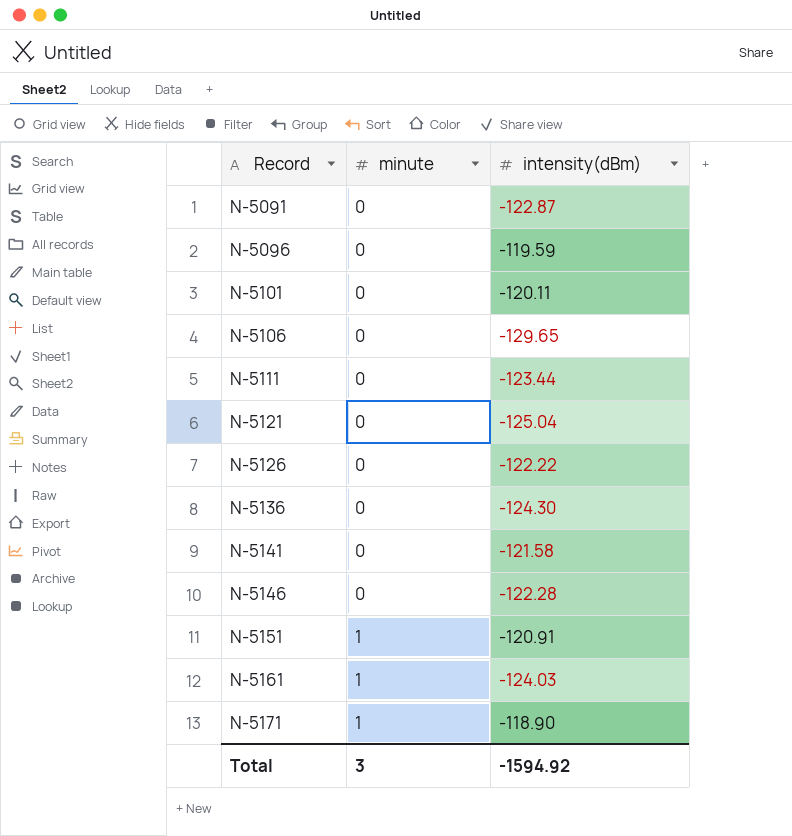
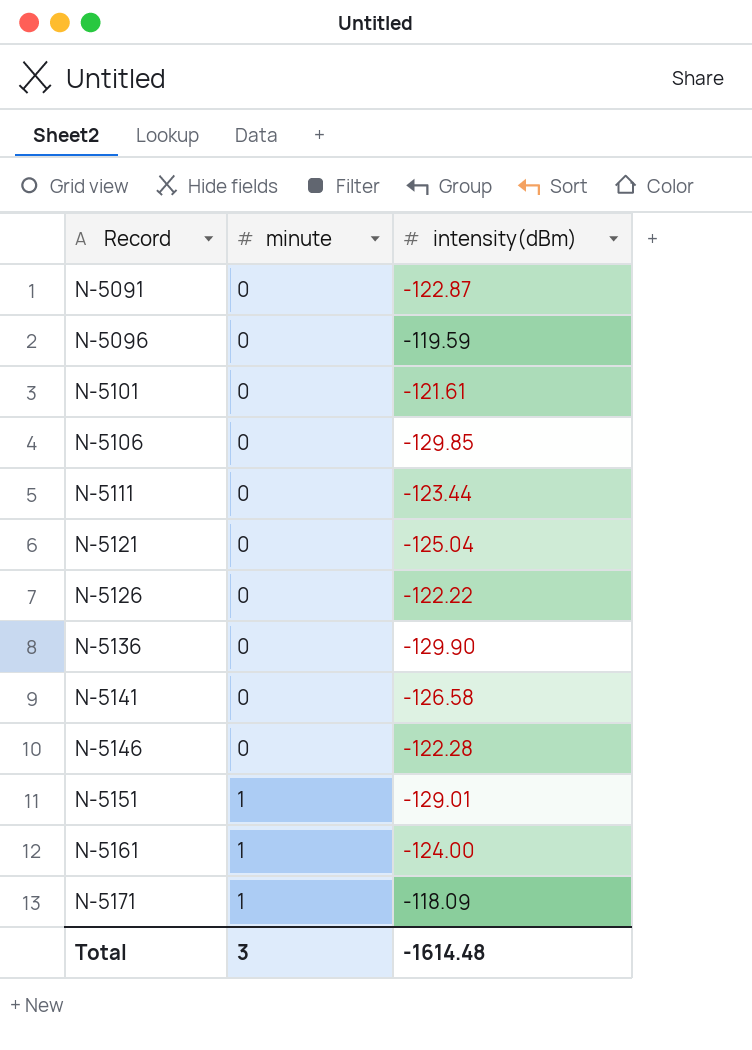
N-5101 | intensity(dBm): -120.11 -> -121.61
N-5106 | intensity(dBm): -129.65 -> -129.85
N-5136 | intensity(dBm): -124.30 -> -129.90
N-5141 | intensity(dBm): -121.58 -> -126.58
N-5151 | intensity(dBm): -120.91 -> -129.01
N-5161 | intensity(dBm): -124.03 -> -124.00
N-5171 | intensity(dBm): -118.90 -> -118.09
Total | intensity(dBm): -1594.92 -> -1614.48

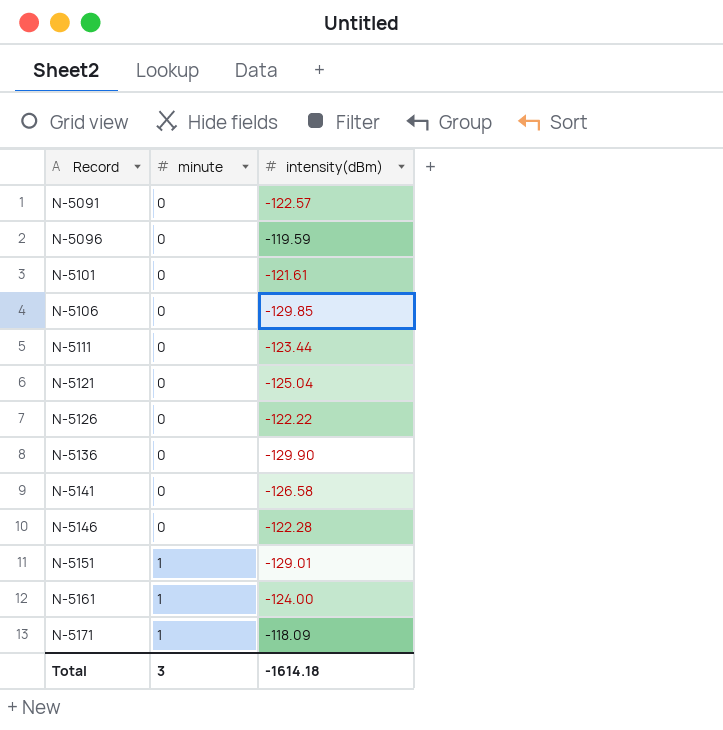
N-5091 | intensity(dBm): -122.87 -> -122.57
Total | intensity(dBm): -1614.48 -> -1614.18

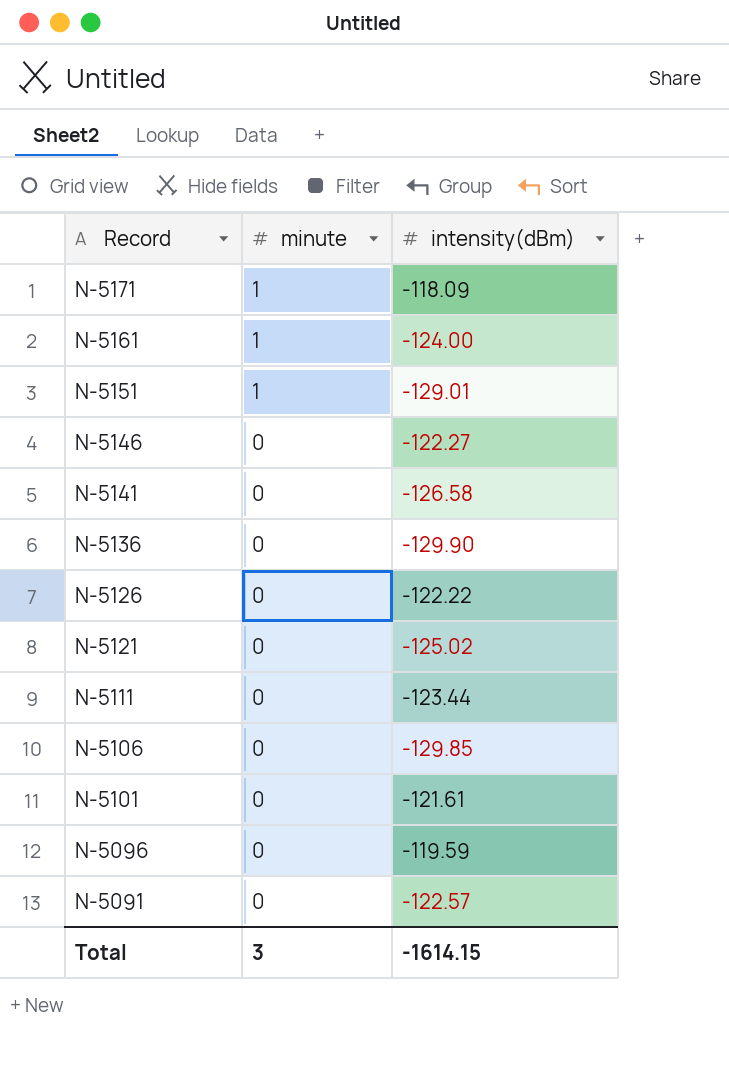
row order: Record ascending -> Record descending
N-5146 | intensity(dBm): -122.28 -> -122.27
N-5121 | intensity(dBm): -125.04 -> -125.02
Total | intensity(dBm): -1614.18 -> -1614.15

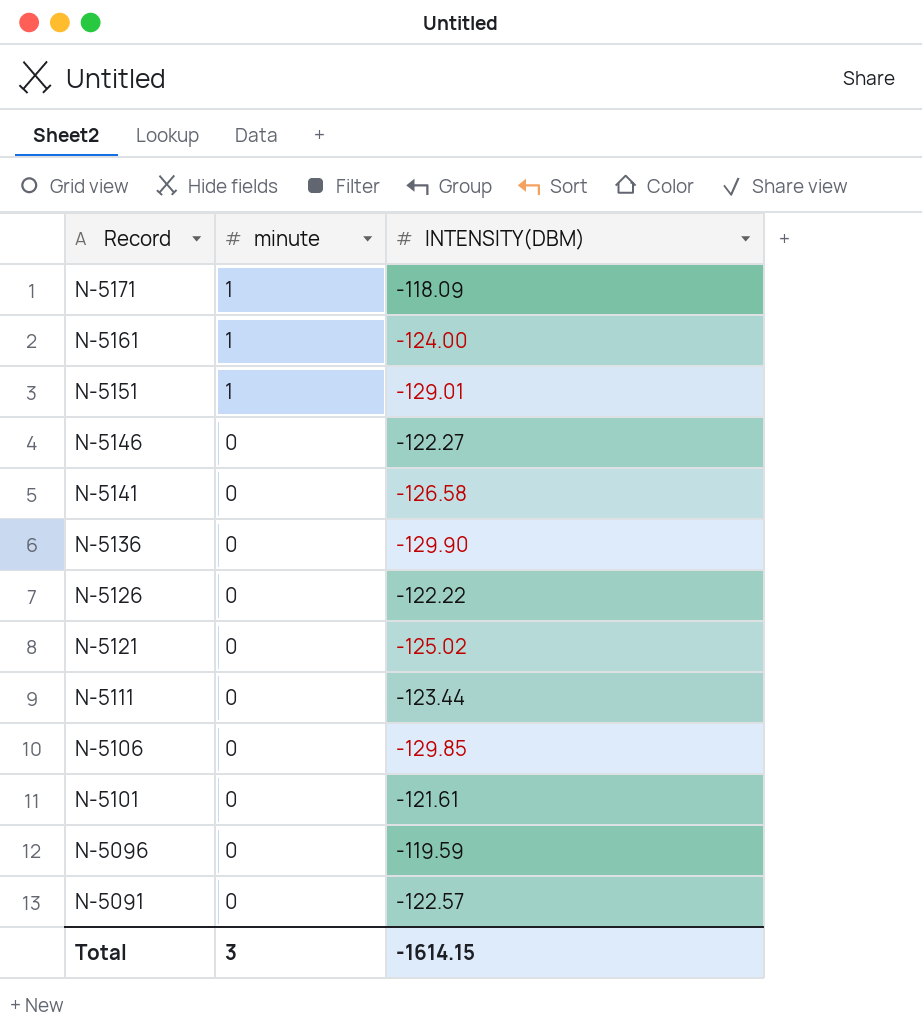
column name: intensity(dBm) -> INTENSITY(DBM)

